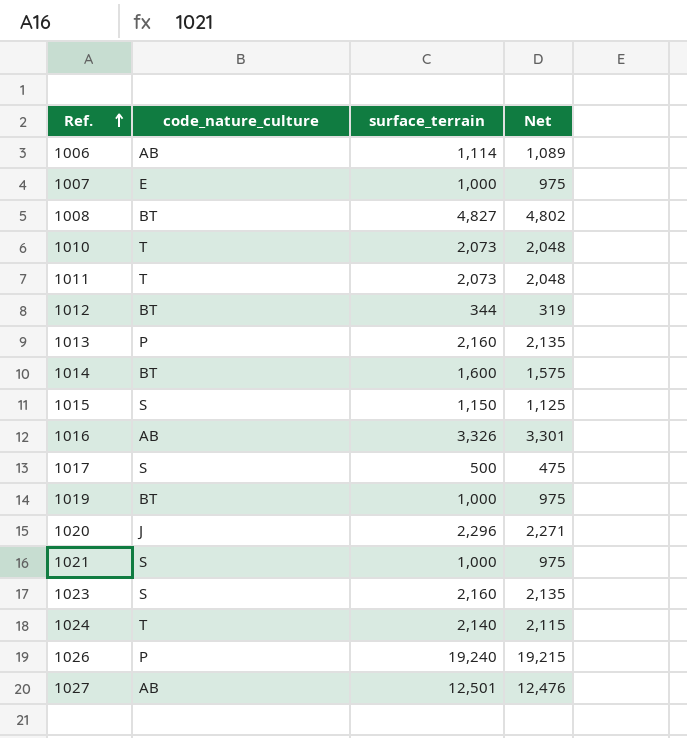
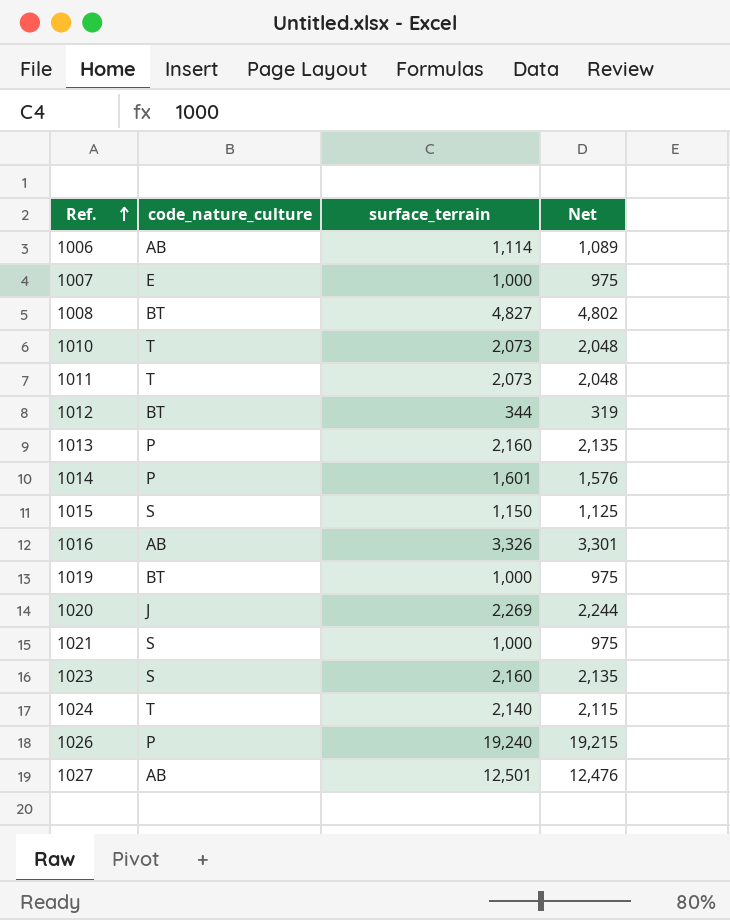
row 1017: S | 500 | 475 -> none
1014 | code_nature_culture: BT -> P
1014 | surface_terrain: 1,600 -> 1,601
1014 | Net: 1,575 -> 1,576
1020 | surface_terrain: 2,296 -> 2,269
1020 | Net: 2,271 -> 2,244

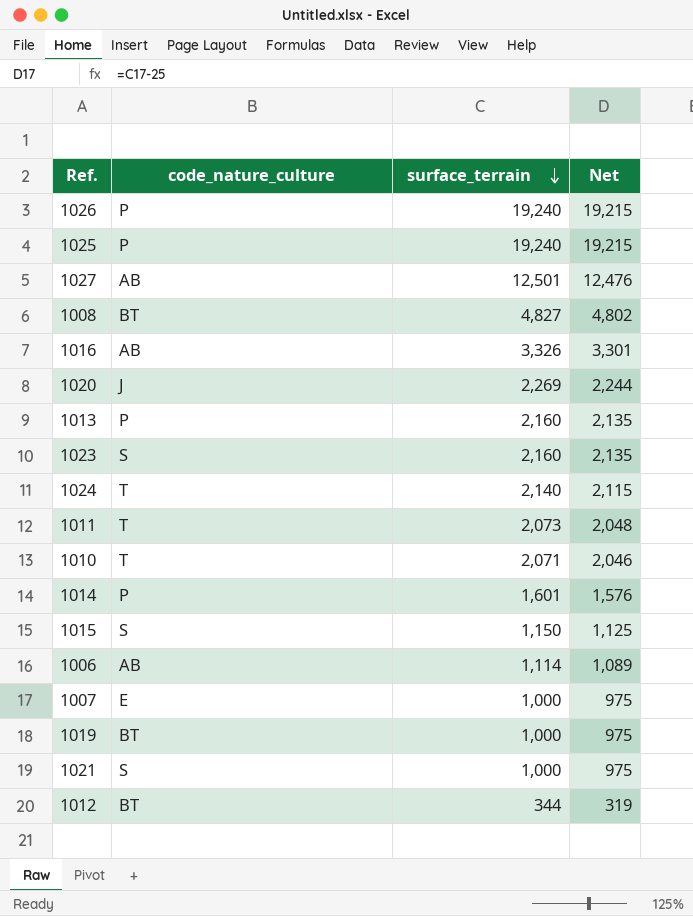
row order: Ref. ascending -> surface_terrain descending
row 1025: none -> P | 19,240 | 19,215
1010 | surface_terrain: 2,073 -> 2,071
1010 | Net: 2,048 -> 2,046

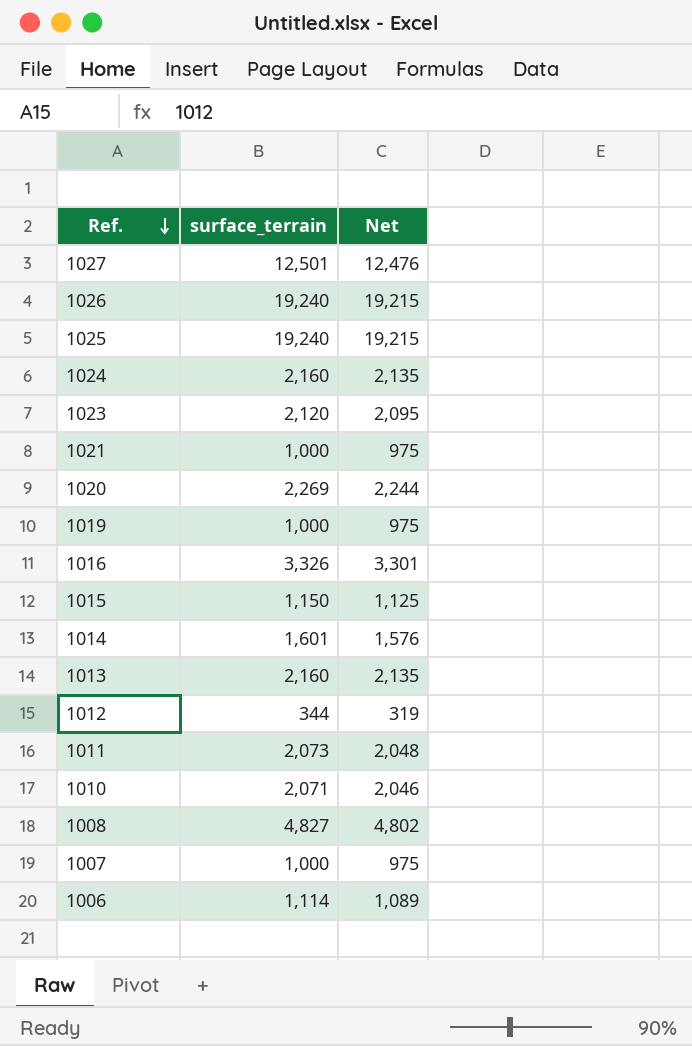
row order: surface_terrain descending -> Ref. descending
column code_nature_culture | position: 2 -> none
1024 | surface_terrain: 2,140 -> 2,160
1024 | Net: 2,115 -> 2,135
1023 | surface_terrain: 2,160 -> 2,120
1023 | Net: 2,135 -> 2,095

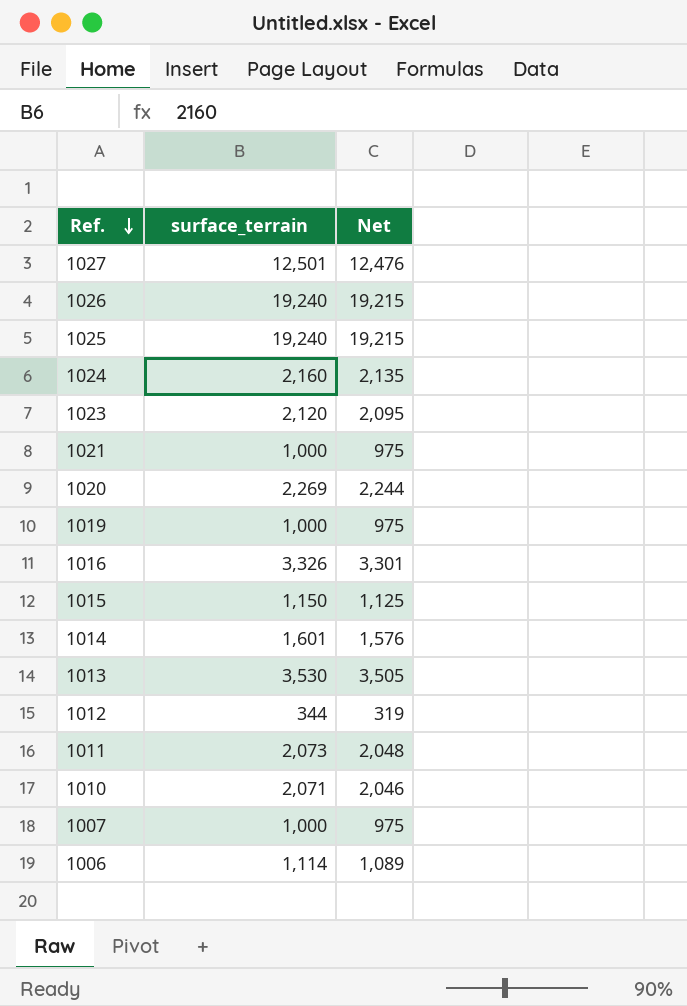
row 1008: 4,827 | 4,802 -> none
1013 | surface_terrain: 2,160 -> 3,530
1013 | Net: 2,135 -> 3,505

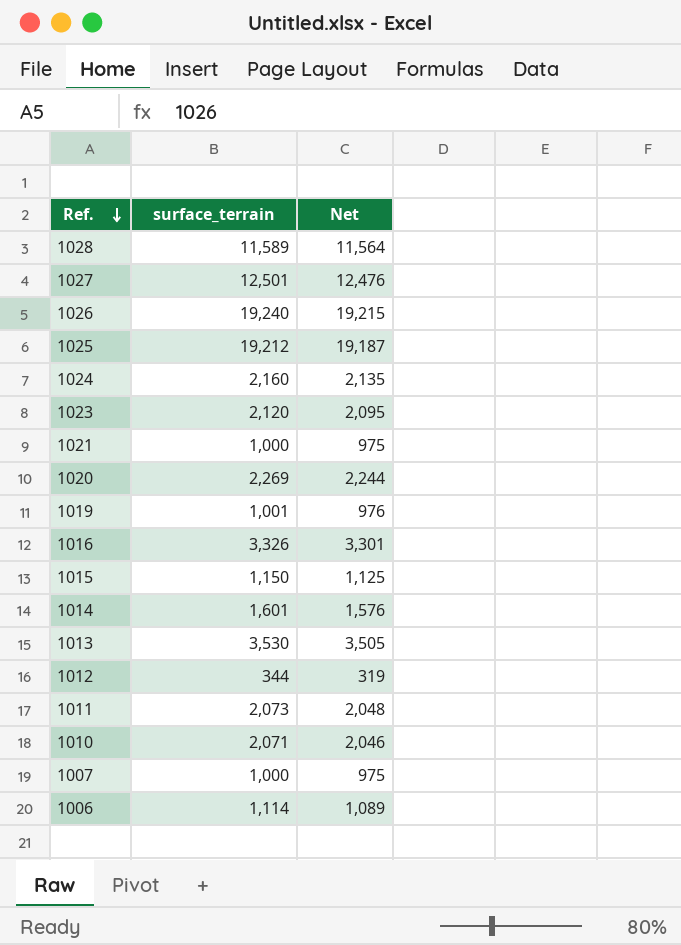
row 1028: none -> 11,589 | 11,564
1025 | surface_terrain: 19,240 -> 19,212
1025 | Net: 19,215 -> 19,187
1019 | surface_terrain: 1,000 -> 1,001
1019 | Net: 975 -> 976

